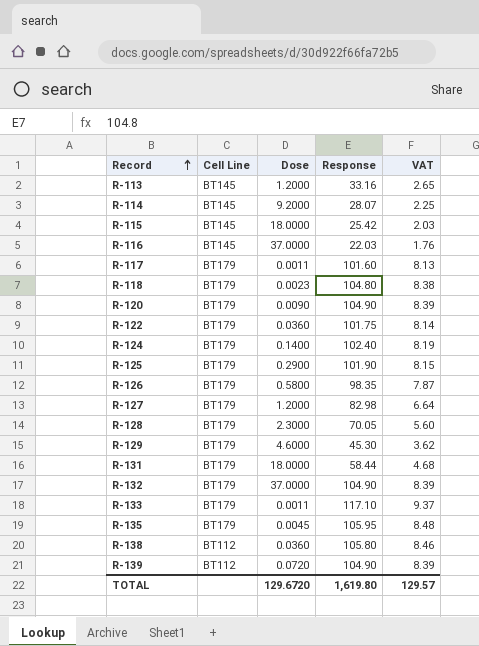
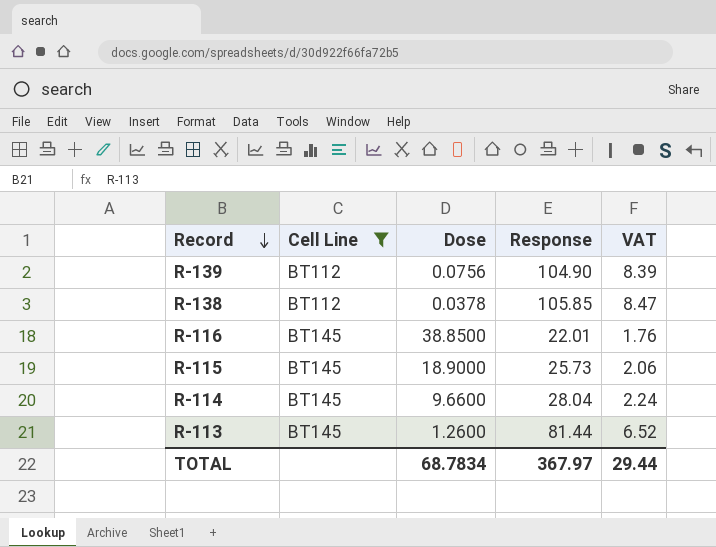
filter: none -> Cell Line != BT179
row order: Record ascending -> Record descending
R-139 | Dose: 0.0720 -> 0.0756
R-138 | Dose: 0.0360 -> 0.0378
R-138 | Response: 105.80 -> 105.85
R-138 | VAT: 8.46 -> 8.47
R-116 | Dose: 37.0000 -> 38.8500
R-116 | Response: 22.03 -> 22.01
R-115 | Dose: 18.0000 -> 18.9000
R-115 | Response: 25.42 -> 25.73
R-115 | VAT: 2.03 -> 2.06
R-114 | Dose: 9.2000 -> 9.6600
R-114 | Response: 28.07 -> 28.04
R-114 | VAT: 2.25 -> 2.24
R-113 | Dose: 1.2000 -> 1.2600
R-113 | Response: 33.16 -> 81.44
R-113 | VAT: 2.65 -> 6.52
TOTAL | Dose: 129.6720 -> 68.7834
TOTAL | Response: 1,619.80 -> 367.97
TOTAL | VAT: 129.57 -> 29.44

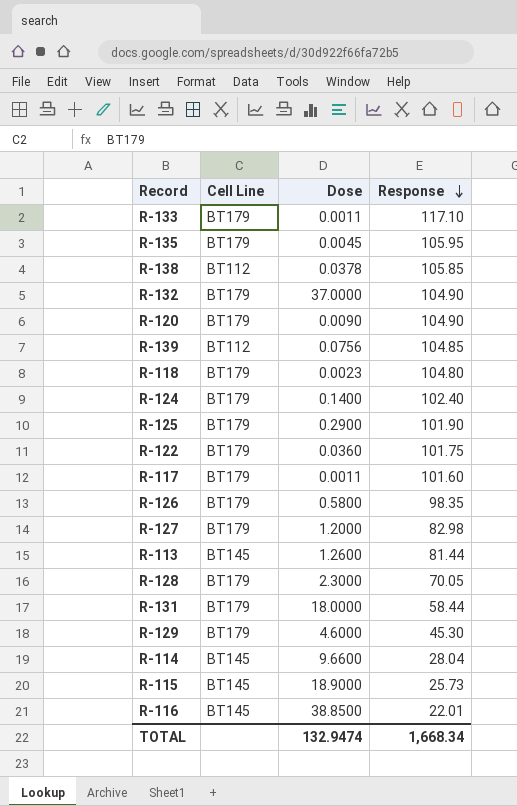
filter: Cell Line != BT179 -> none
row order: Record descending -> Response descending
column VAT | formula: [Response] * 0.08 -> none
R-139 | Response: 104.90 -> 104.85
TOTAL | Dose: 68.7834 -> 132.9474
TOTAL | Response: 367.97 -> 1,668.34

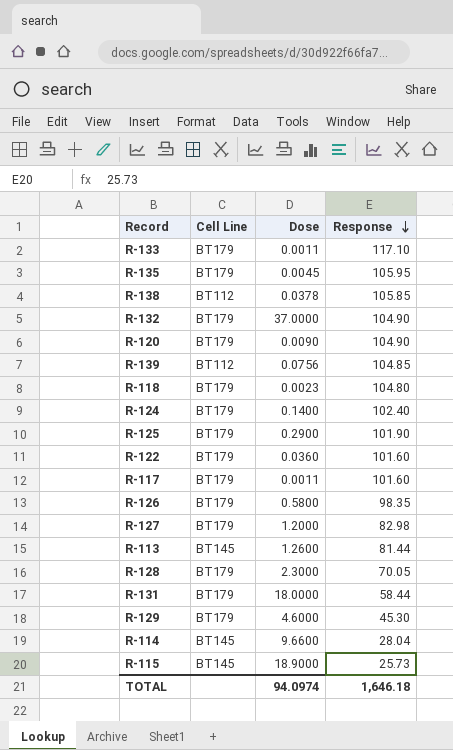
row R-116: BT145 | 38.8500 | 22.01 -> none
R-122 | Response: 101.75 -> 101.60
TOTAL | Dose: 132.9474 -> 94.0974
TOTAL | Response: 1,668.34 -> 1,646.18

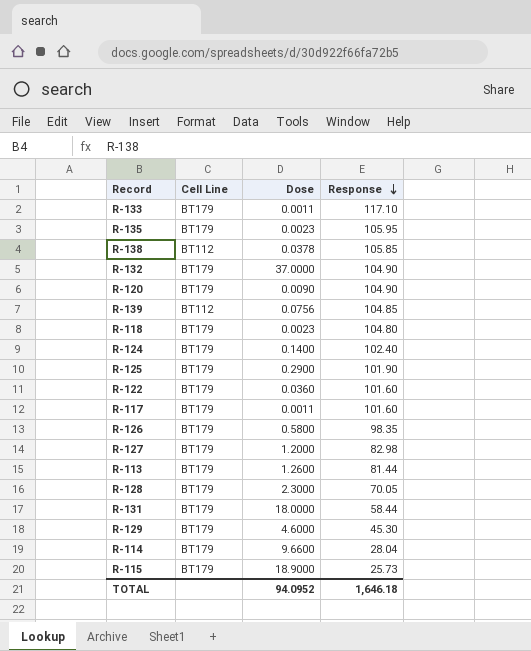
R-135 | Dose: 0.0045 -> 0.0023
R-113 | Cell Line: BT145 -> BT179
R-114 | Cell Line: BT145 -> BT179
R-115 | Cell Line: BT145 -> BT179
TOTAL | Dose: 94.0974 -> 94.0952

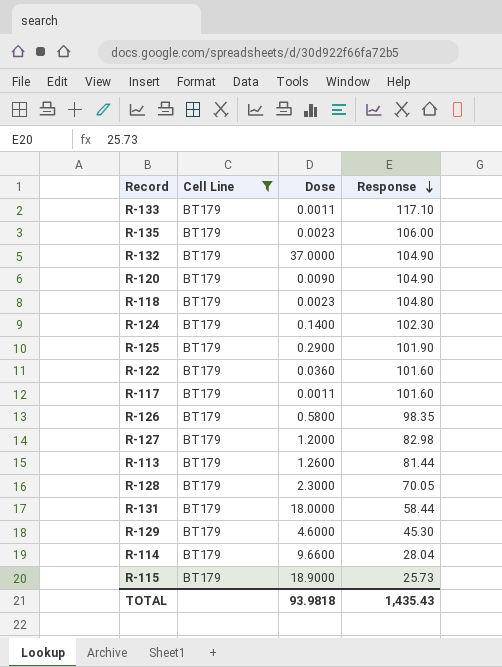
filter: none -> Cell Line = BT179
R-135 | Response: 105.95 -> 106.00
R-124 | Response: 102.40 -> 102.30
TOTAL | Dose: 94.0952 -> 93.9818
TOTAL | Response: 1,646.18 -> 1,435.43

